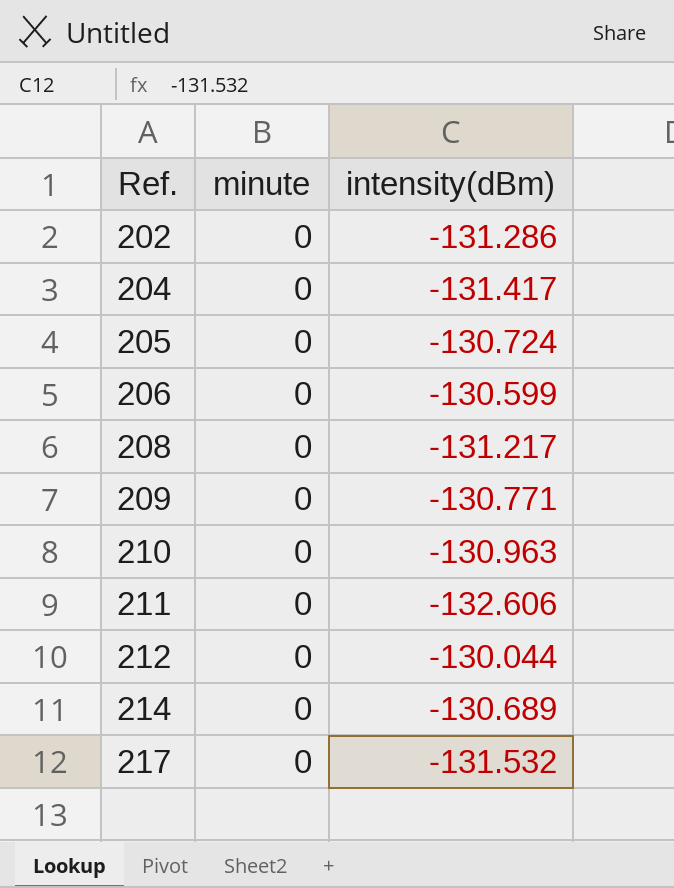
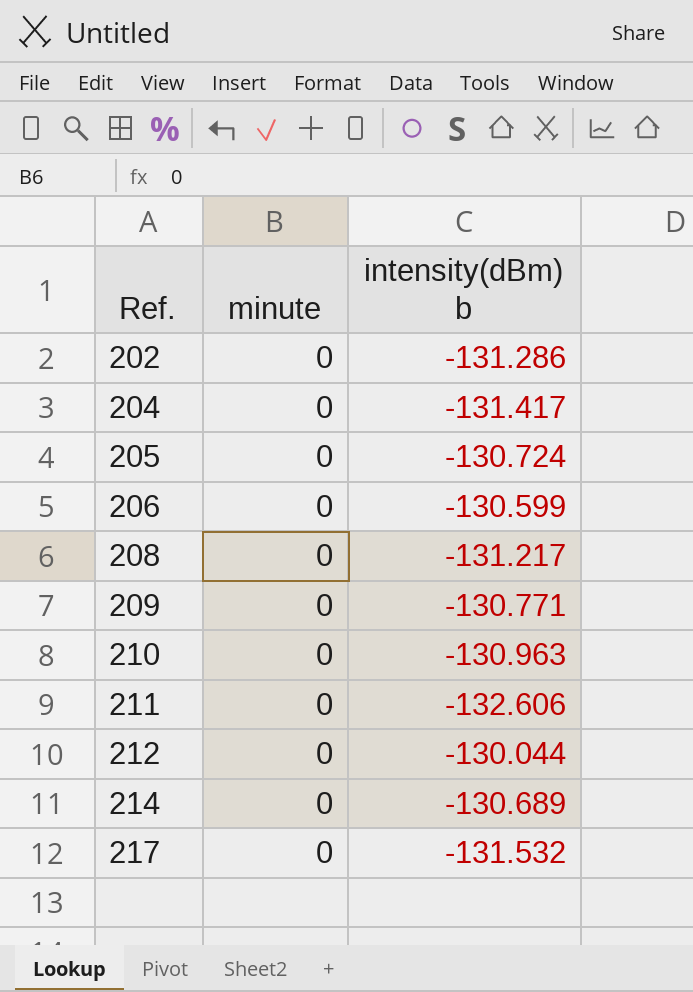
column name: intensity(dBm) -> intensity(dBm) b

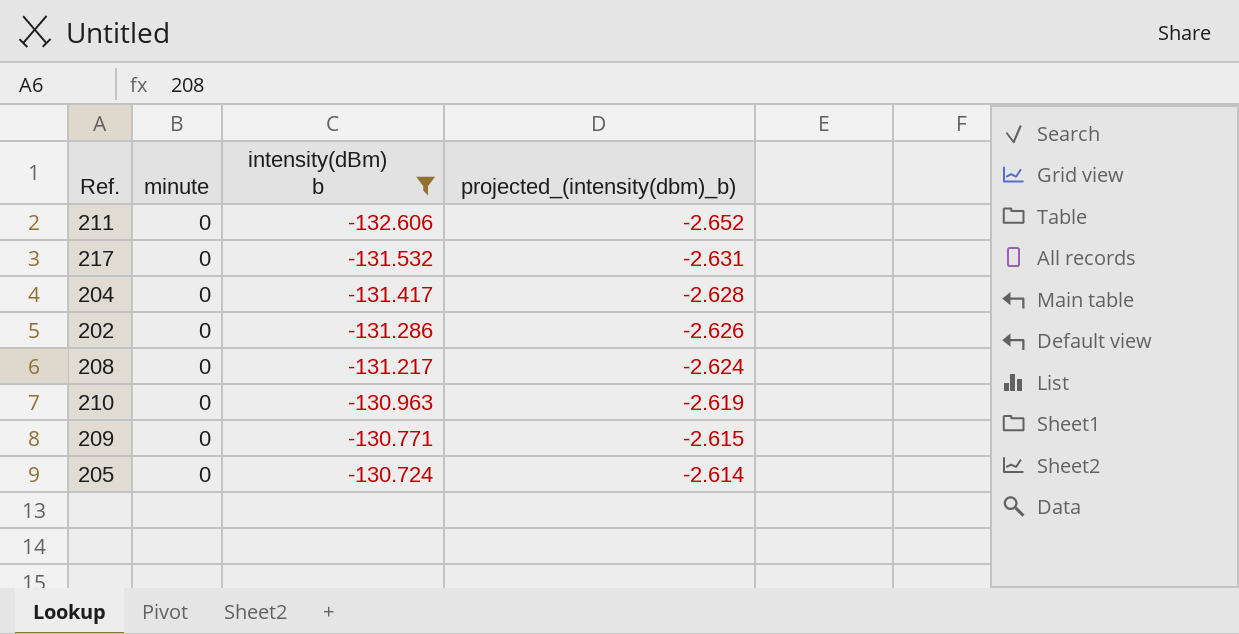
filter: none -> intensity(dBm) b <= -130.724
row order: Ref. ascending -> intensity(dBm) b ascending
column projected_(intensity(dbm)_b) | formula: none -> [intensity(dBm) b] * 0.02

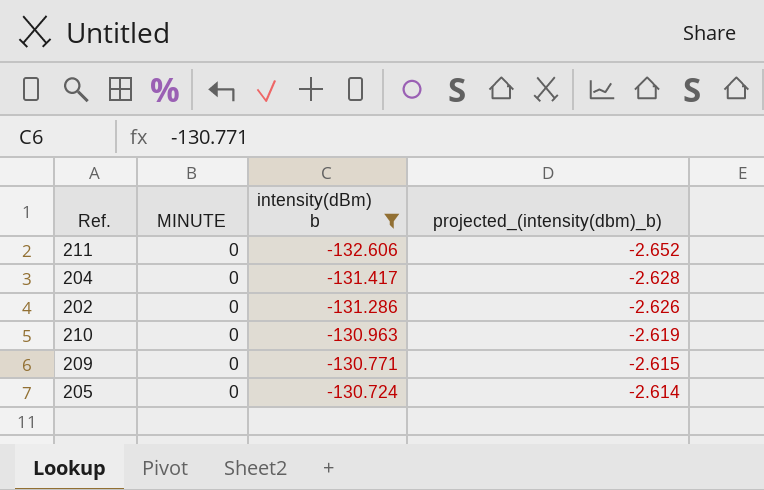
column name: minute -> MINUTE
row 217: 0 | -131.532 | -2.631 -> none
row 208: 0 | -131.217 | -2.624 -> none

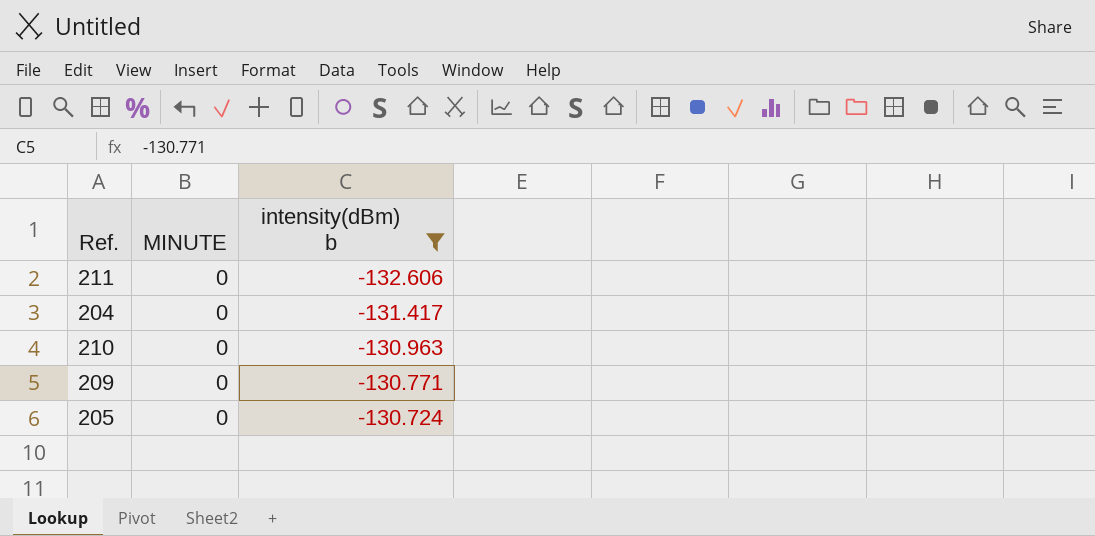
column projected_(intensity(dbm)_b) | formula: [intensity(dBm) b] * 0.02 -> none
row 202: 0 | -131.286 | -2.626 -> none

